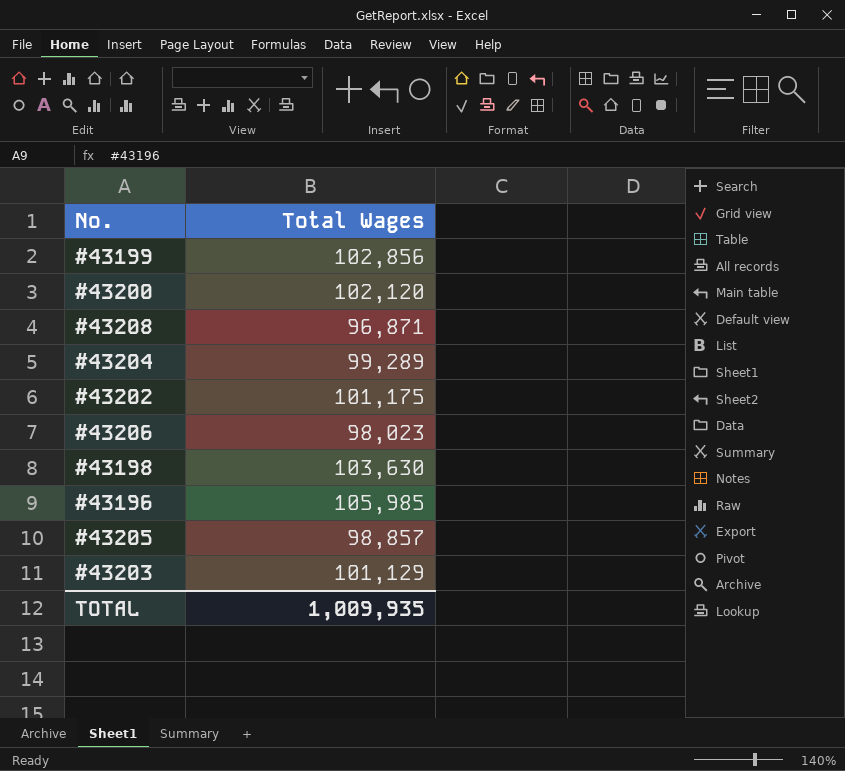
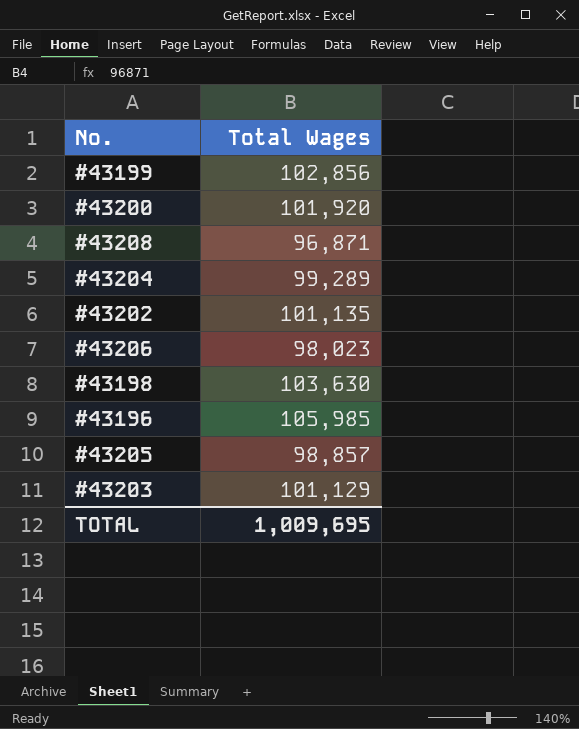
#43200 | Total Wages: 102,120 -> 101,920
#43202 | Total Wages: 101,175 -> 101,135
TOTAL | Total Wages: 1,009,935 -> 1,009,695

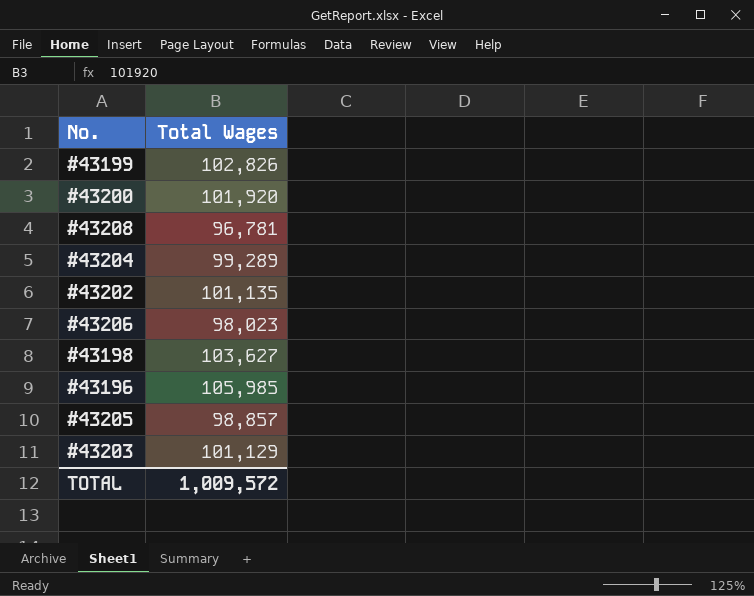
#43199 | Total Wages: 102,856 -> 102,826
#43208 | Total Wages: 96,871 -> 96,781
#43198 | Total Wages: 103,630 -> 103,627
TOTAL | Total Wages: 1,009,695 -> 1,009,572

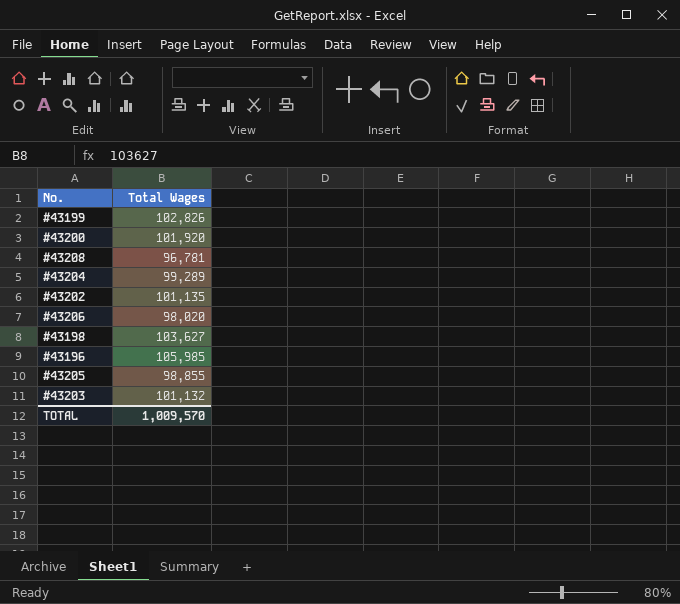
#43206 | Total Wages: 98,023 -> 98,020
#43205 | Total Wages: 98,857 -> 98,855
#43203 | Total Wages: 101,129 -> 101,132
TOTAL | Total Wages: 1,009,572 -> 1,009,570

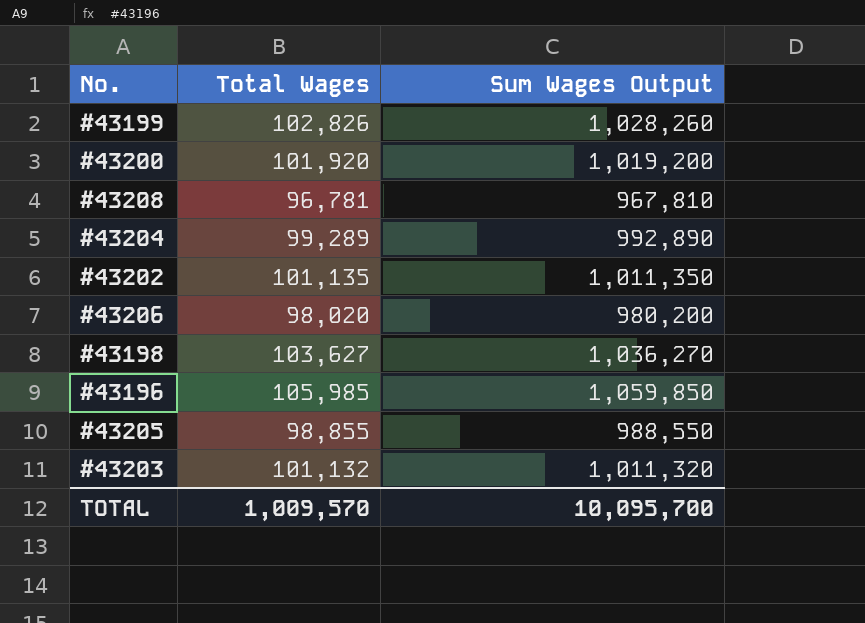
column Sum Wages Output | formula: none -> [Total Wages] * 10

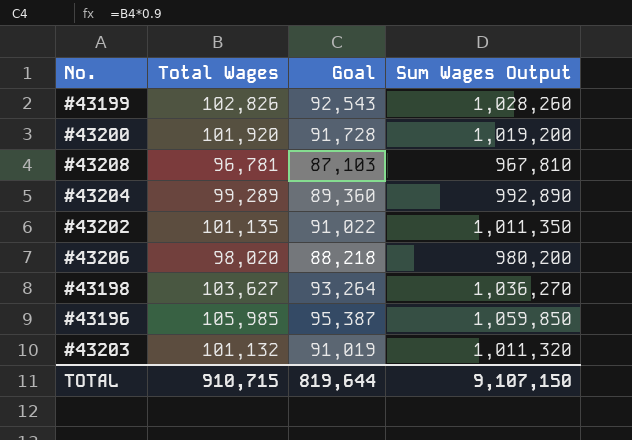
column Goal | formula: none -> [Total Wages] * 0.9
row #43205: 98,855 | 988,550 -> none
TOTAL | Total Wages: 1,009,570 -> 910,715
TOTAL | Sum Wages Output: 10,095,700 -> 9,107,150

